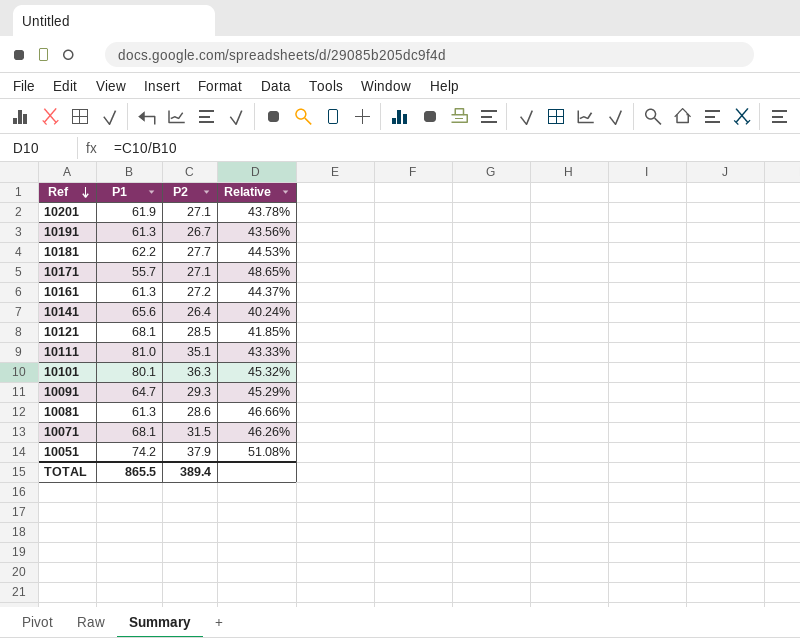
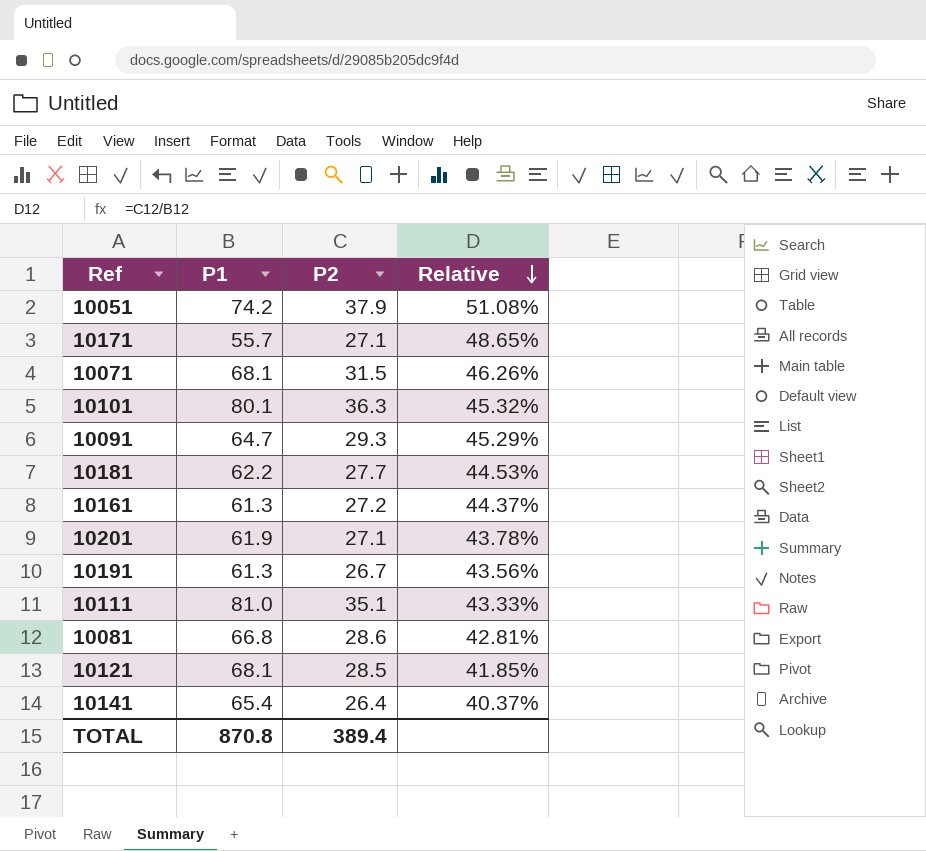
row order: Ref descending -> Relative descending
10081 | P1: 61.3 -> 66.8
10081 | Relative: 46.66% -> 42.81%
10141 | P1: 65.6 -> 65.4
10141 | Relative: 40.24% -> 40.37%
TOTAL | P1: 865.5 -> 870.8

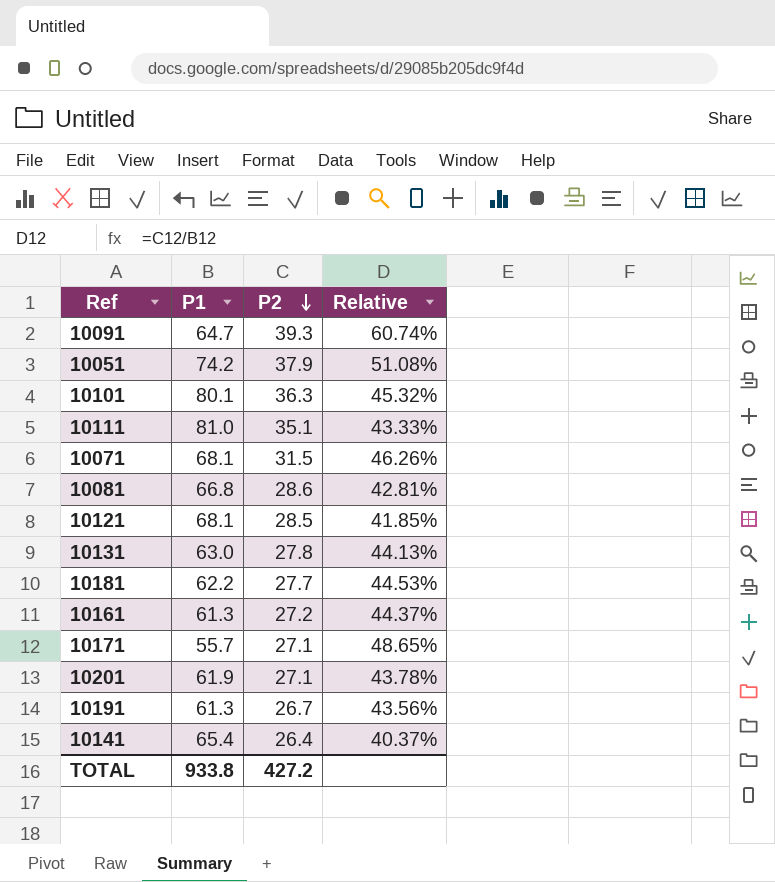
row order: Relative descending -> P2 descending
10091 | P2: 29.3 -> 39.3
10091 | Relative: 45.29% -> 60.74%
row 10131: none -> 63.0 | 27.8 | 44.13%
TOTAL | P1: 870.8 -> 933.8
TOTAL | P2: 389.4 -> 427.2

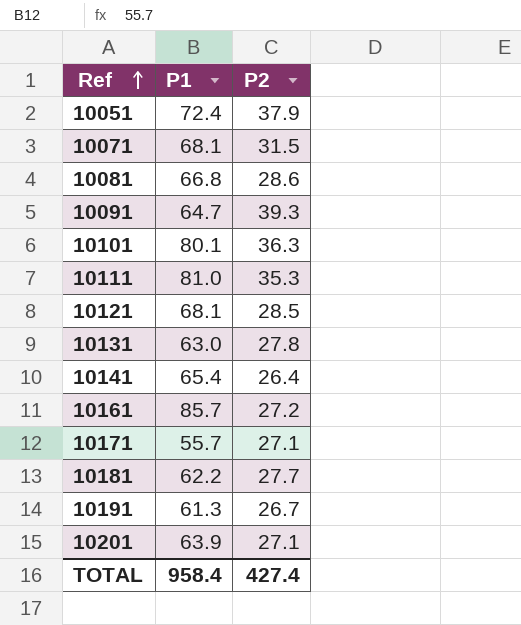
row order: P2 descending -> Ref ascending
column Relative | formula: [P2] / [P1] -> none
10051 | P1: 74.2 -> 72.4
10111 | P2: 35.1 -> 35.3
10161 | P1: 61.3 -> 85.7
10201 | P1: 61.9 -> 63.9
TOTAL | P1: 933.8 -> 958.4
TOTAL | P2: 427.2 -> 427.4

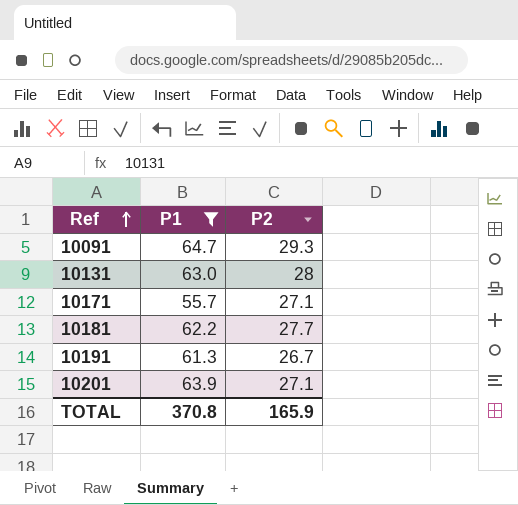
filter: none -> P1 <= 64.7
10091 | P2: 39.3 -> 29.3
10131 | P2: 27.8 -> 28
TOTAL | P1: 958.4 -> 370.8
TOTAL | P2: 427.4 -> 165.9

